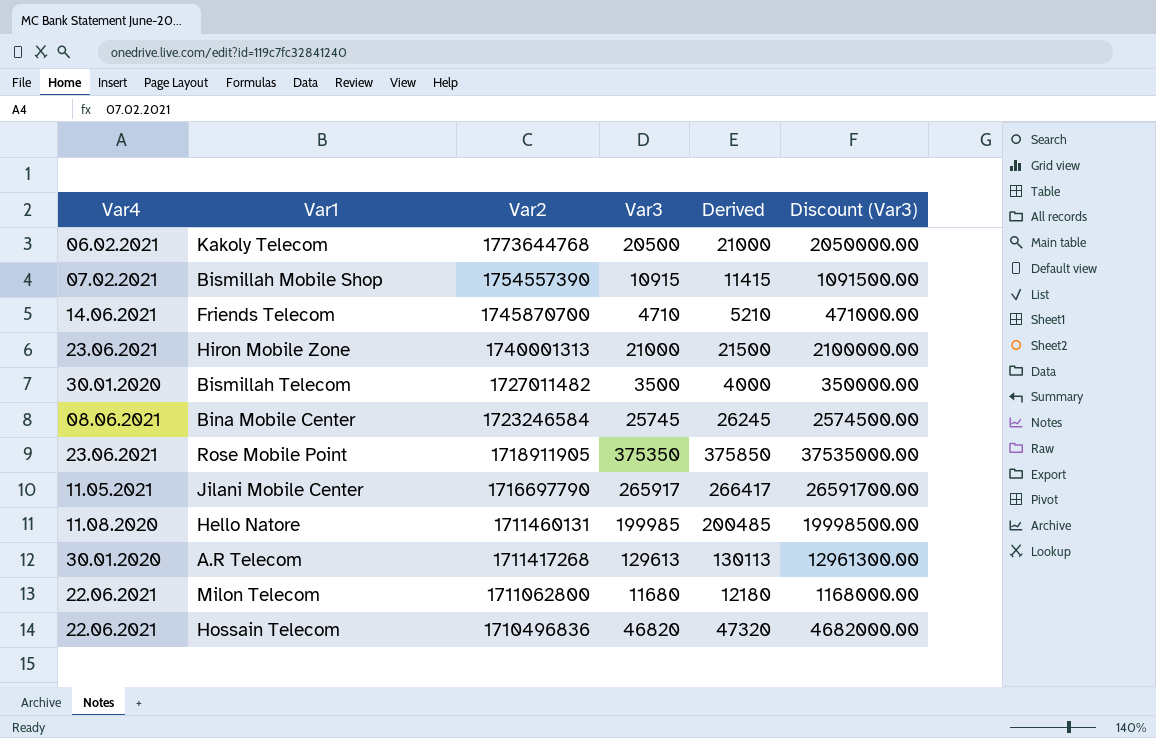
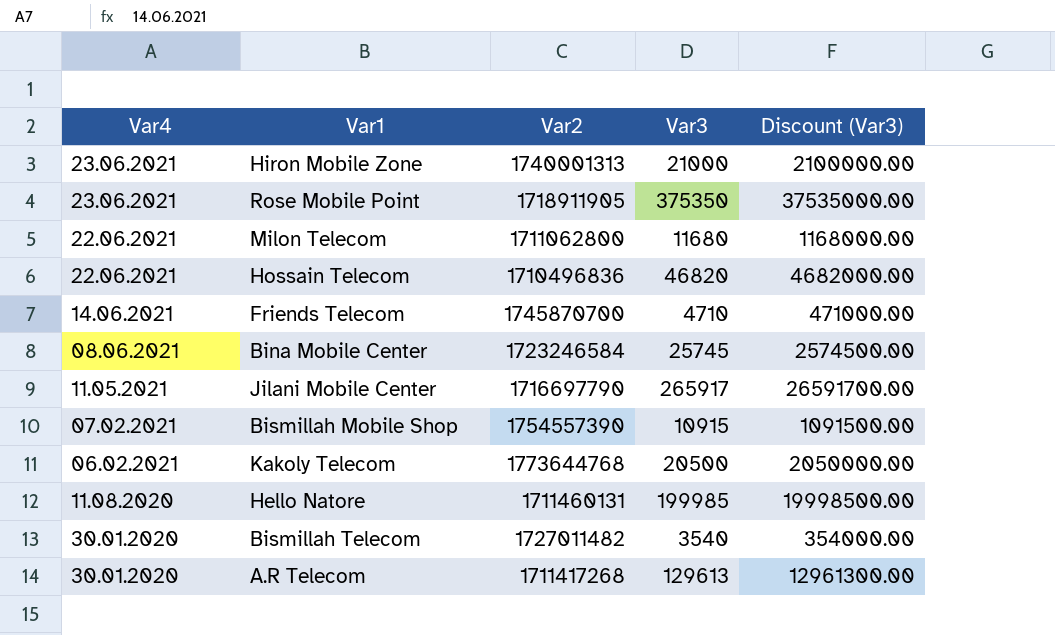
row order: Var2 descending -> Var4 descending
column Derived | formula: [Var3] + 500 -> none
Bismillah Telecom | Var3: 3500 -> 3540
Bismillah Telecom | Discount (Var3): 350000.00 -> 354000.00

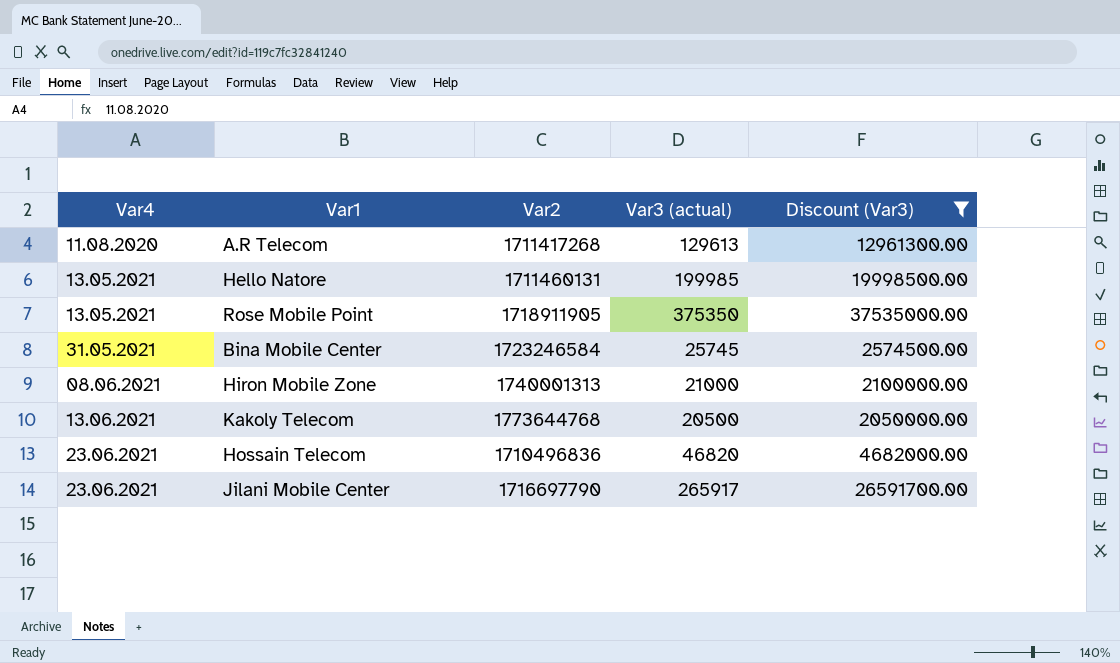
filter: none -> Discount (Var3) >= 2050000.00
row order: Var4 descending -> Var4 ascending
column name: Var3 -> Var3 (actual)
A.R Telecom | Var4: 30.01.2020 -> 11.08.2020
Hello Natore | Var4: 11.08.2020 -> 13.05.2021
Rose Mobile Point | Var4: 23.06.2021 -> 13.05.2021
Bina Mobile Center | Var4: 08.06.2021 -> 31.05.2021
Hiron Mobile Zone | Var4: 23.06.2021 -> 08.06.2021
Kakoly Telecom | Var4: 06.02.2021 -> 13.06.2021
Hossain Telecom | Var4: 22.06.2021 -> 23.06.2021
Jilani Mobile Center | Var4: 11.05.2021 -> 23.06.2021

